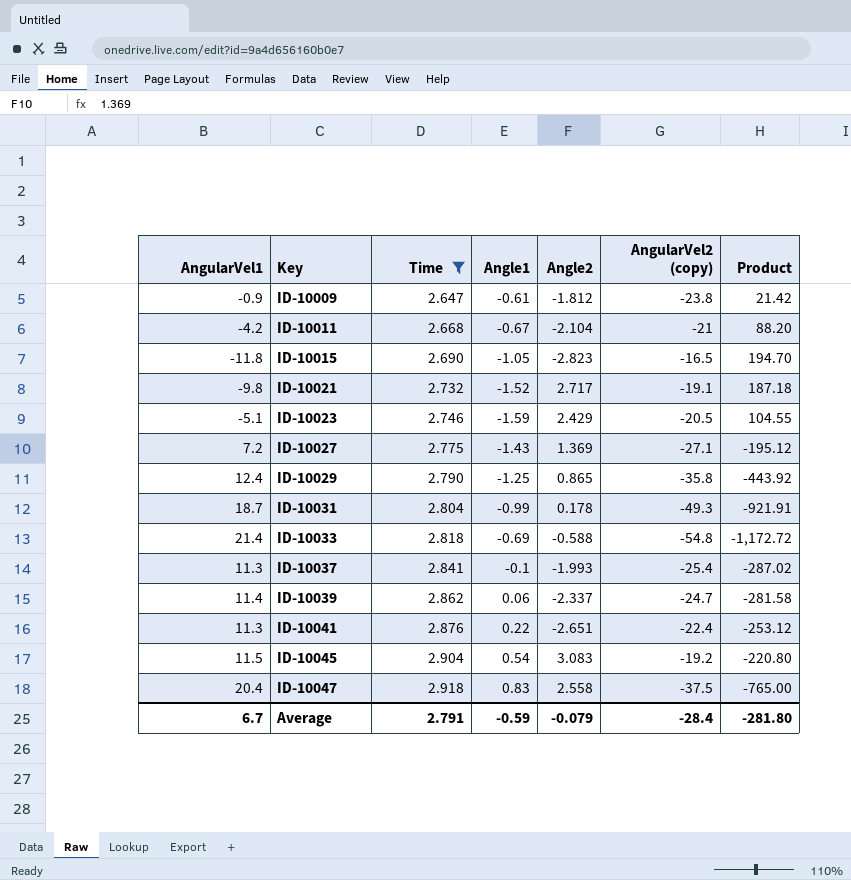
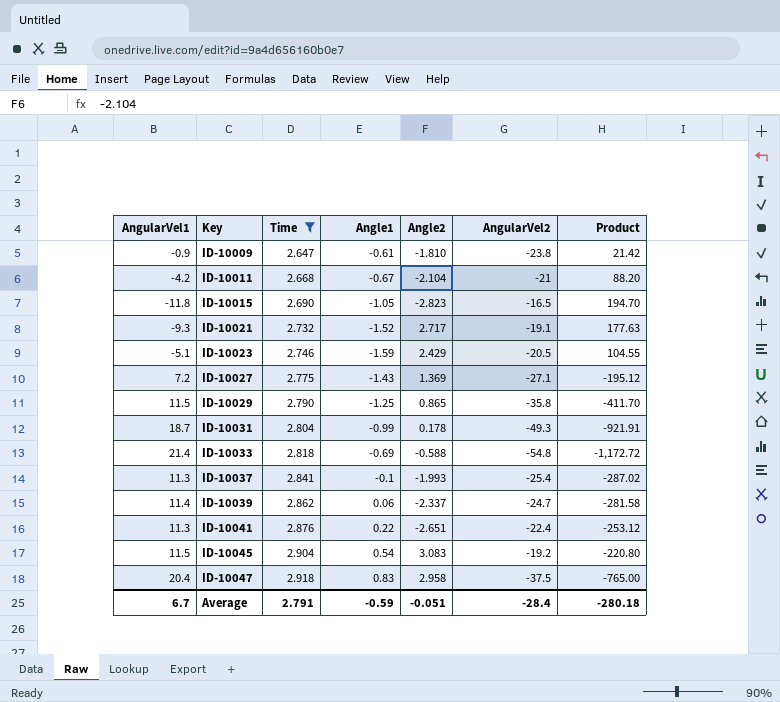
column name: AngularVel2 (copy) -> AngularVel2
ID-10009 | Angle2: -1.812 -> -1.810
ID-10021 | AngularVel1: -9.8 -> -9.3
ID-10021 | Product: 187.18 -> 177.63
ID-10029 | AngularVel1: 12.4 -> 11.5
ID-10029 | Product: -443.92 -> -411.70
ID-10047 | Angle2: 2.558 -> 2.958
Average | Angle2: -0.079 -> -0.051
Average | Product: -281.80 -> -280.18

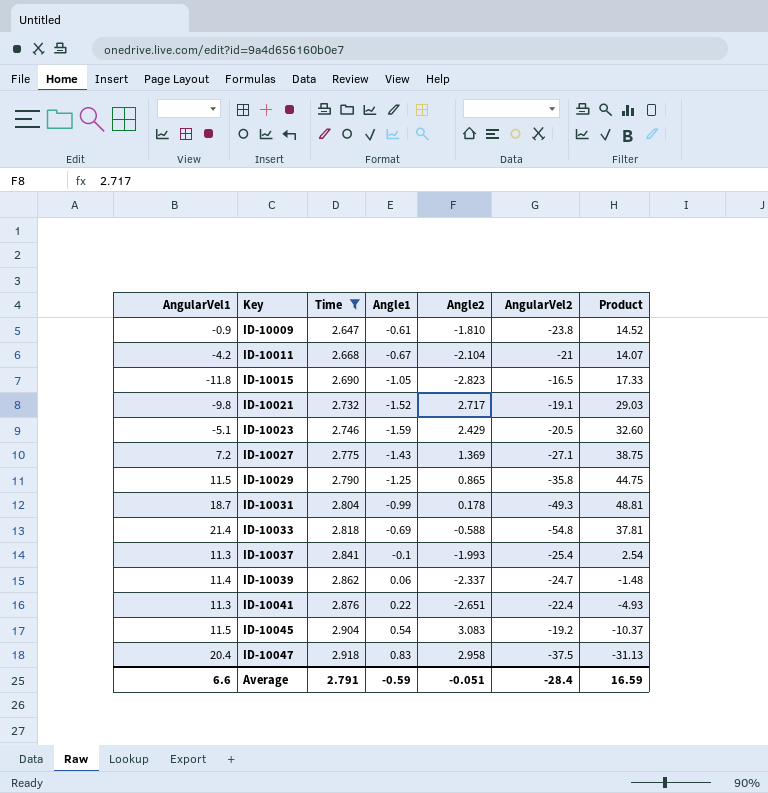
column Product | formula: [AngularVel1] * [AngularVel2] -> [Angle1] * [AngularVel2]
ID-10021 | AngularVel1: -9.3 -> -9.8
Average | AngularVel1: 6.7 -> 6.6
Average | Product: -280.18 -> 16.59

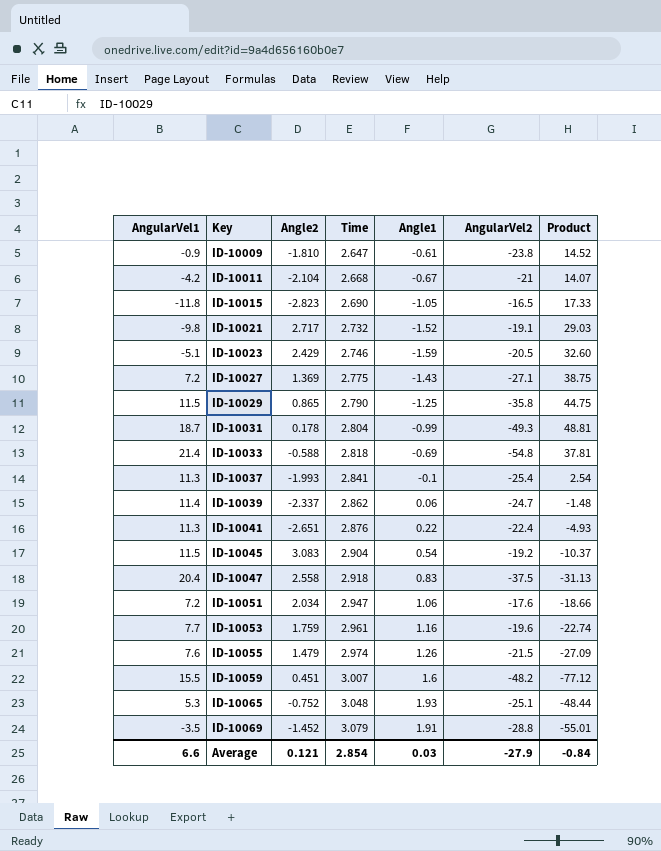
filter: Time <= 2.918 -> none
column Angle2 | position: 5 -> 3
ID-10047 | Angle2: 2.958 -> 2.558
Average | Angle2: -0.051 -> 0.121
Average | Time: 2.791 -> 2.854
Average | Angle1: -0.59 -> 0.03
Average | AngularVel2: -28.4 -> -27.9
Average | Product: 16.59 -> -0.84

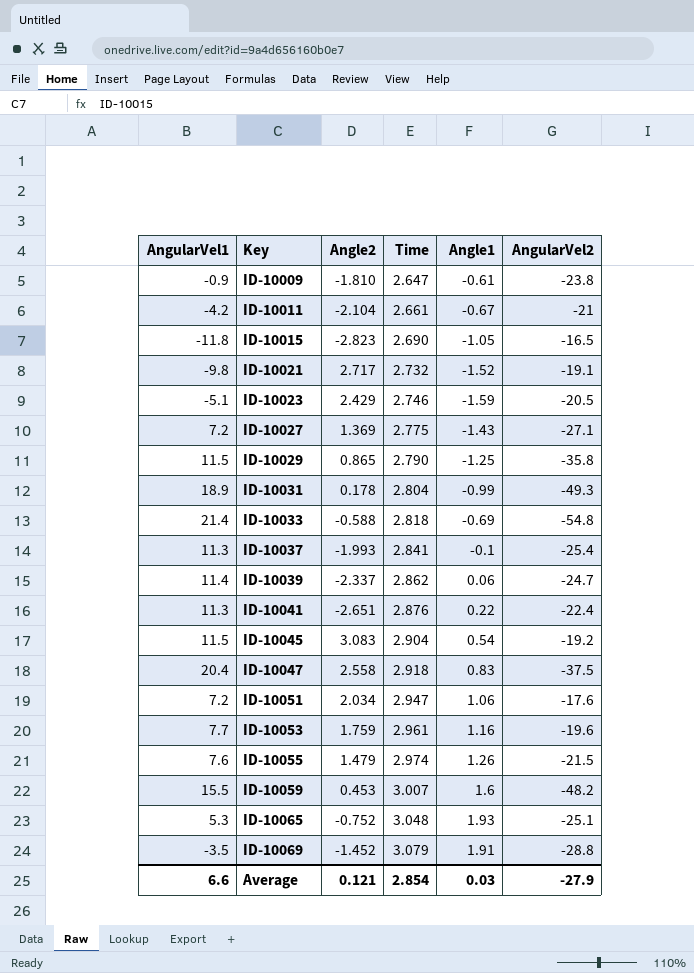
column Product | formula: [Angle1] * [AngularVel2] -> none
ID-10011 | Time: 2.668 -> 2.661
ID-10031 | AngularVel1: 18.7 -> 18.9
ID-10059 | Angle2: 0.451 -> 0.453

